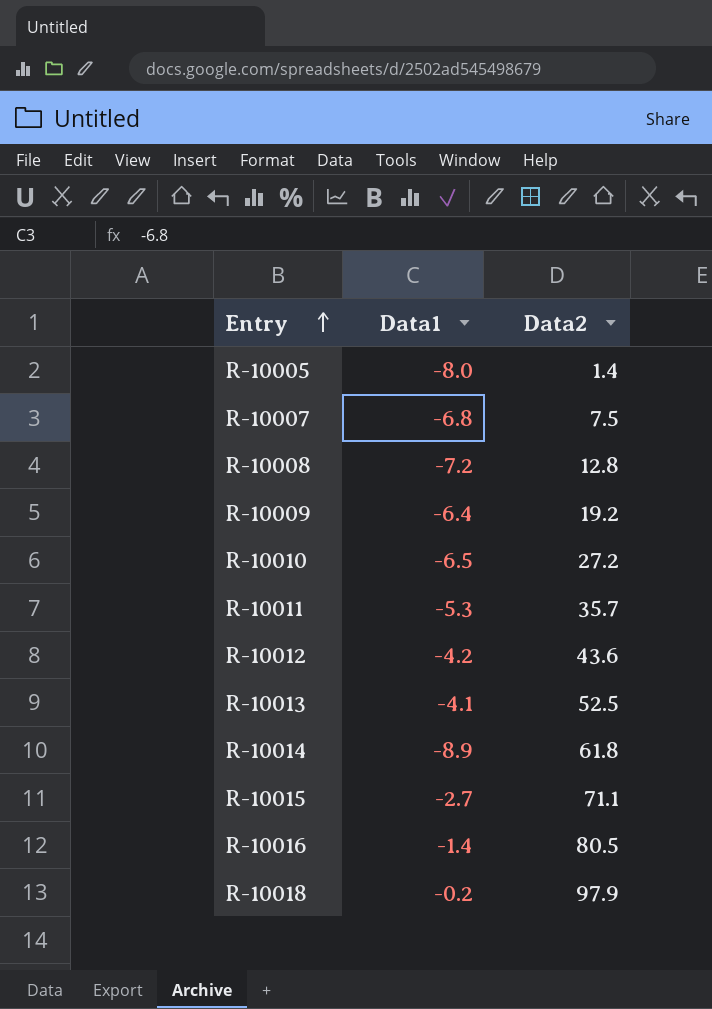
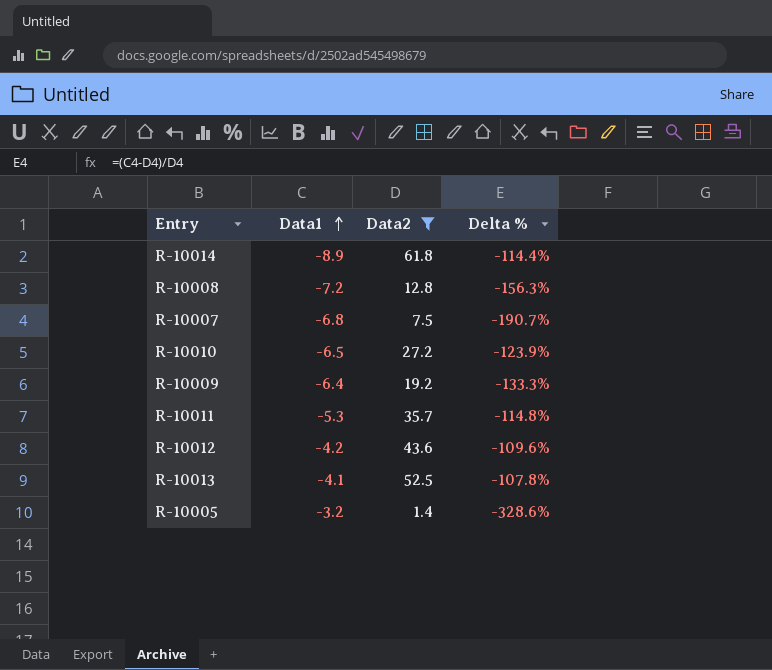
filter: none -> Data2 <= 61.8
row order: Entry ascending -> Data1 ascending
column Delta % | formula: none -> ([Data1] - [Data2]) / [Data2]
R-10005 | Data1: -8.0 -> -3.2

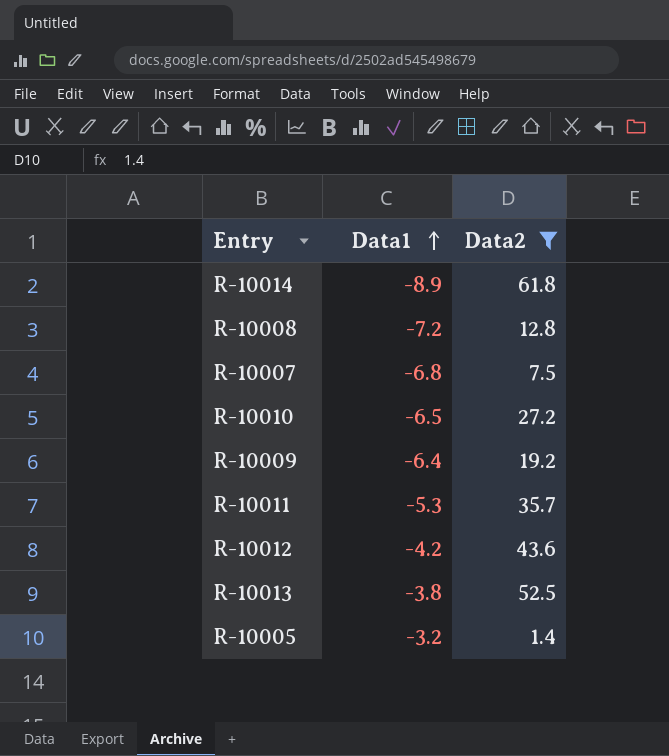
column Delta % | formula: ([Data1] - [Data2]) / [Data2] -> none
R-10013 | Data1: -4.1 -> -3.8

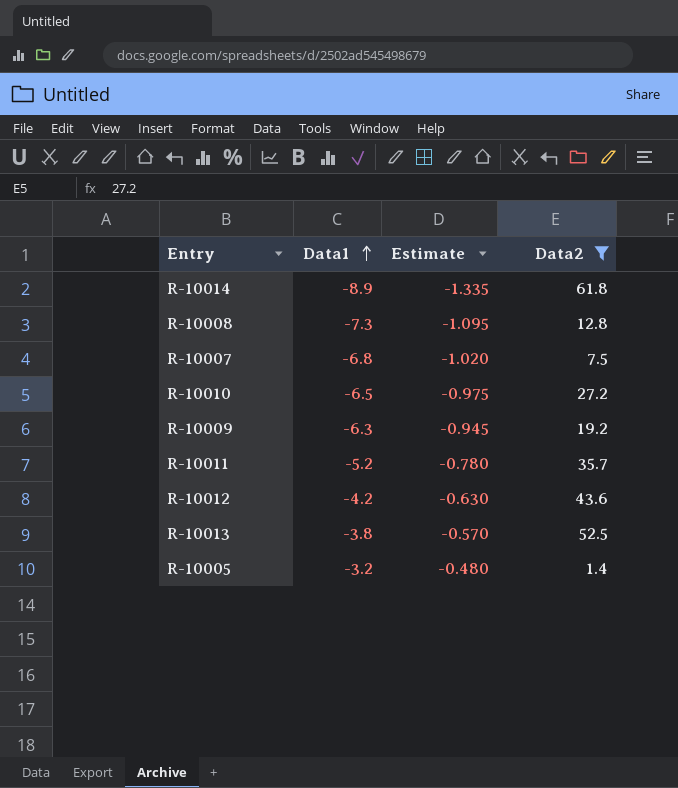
column Estimate | formula: none -> [Data1] * 0.15
R-10008 | Data1: -7.2 -> -7.3
R-10009 | Data1: -6.4 -> -6.3
R-10011 | Data1: -5.3 -> -5.2

